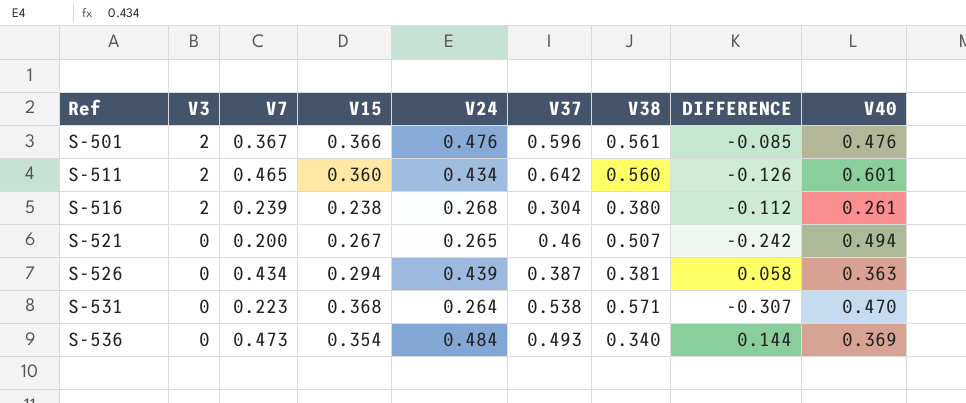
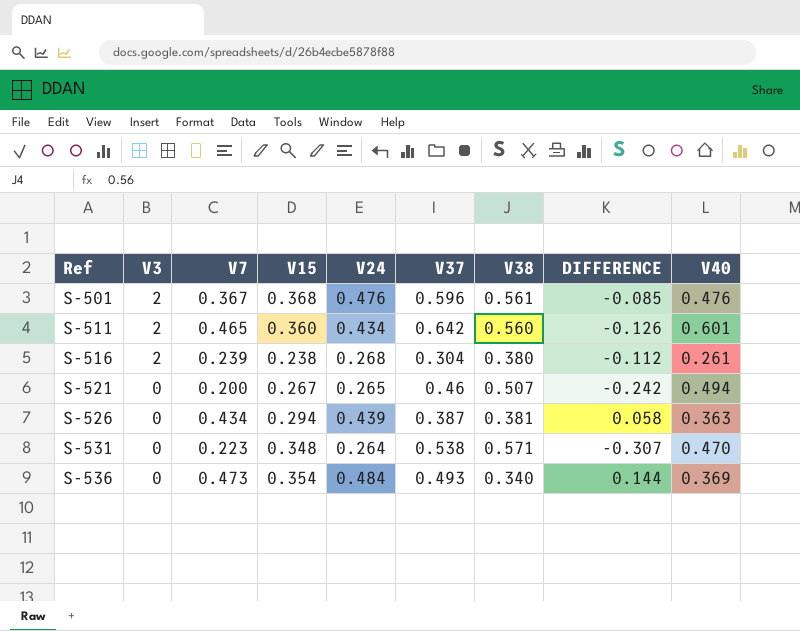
S-501 | V15: 0.366 -> 0.368
S-531 | V15: 0.368 -> 0.348

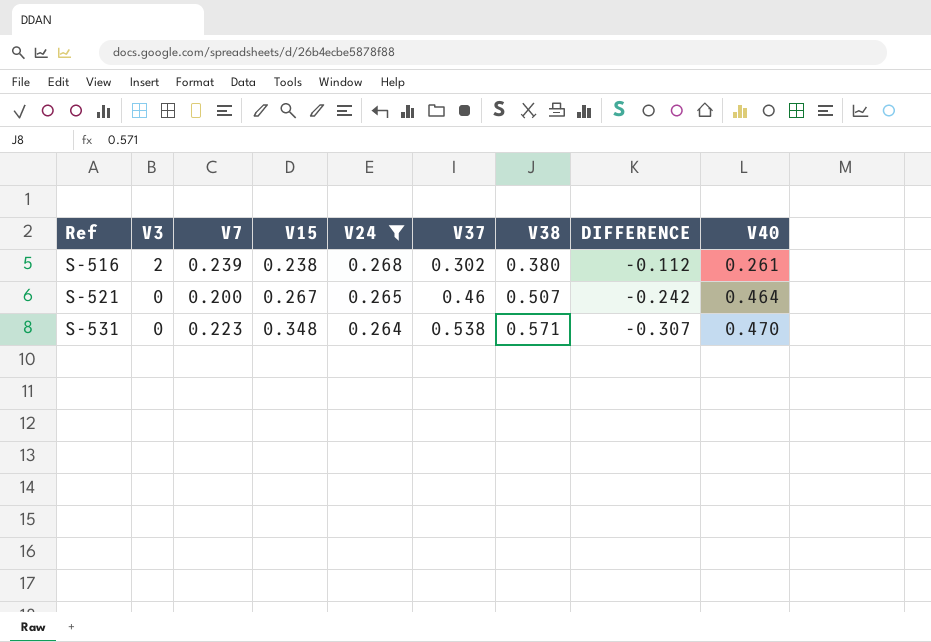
filter: none -> V24 <= 0.268
S-516 | V37: 0.304 -> 0.302
S-521 | V40: 0.494 -> 0.464

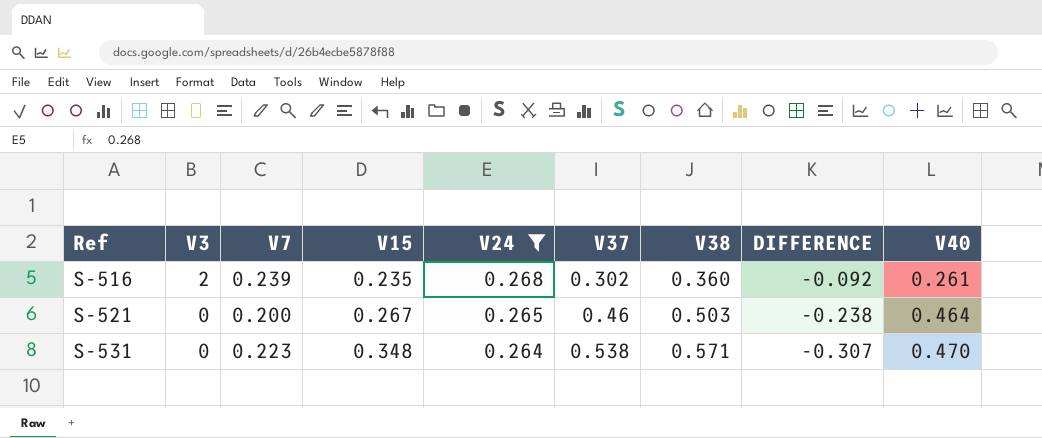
S-516 | V15: 0.238 -> 0.235
S-516 | V38: 0.380 -> 0.360
S-516 | DIFFERENCE: -0.112 -> -0.092
S-521 | V38: 0.507 -> 0.503
S-521 | DIFFERENCE: -0.242 -> -0.238

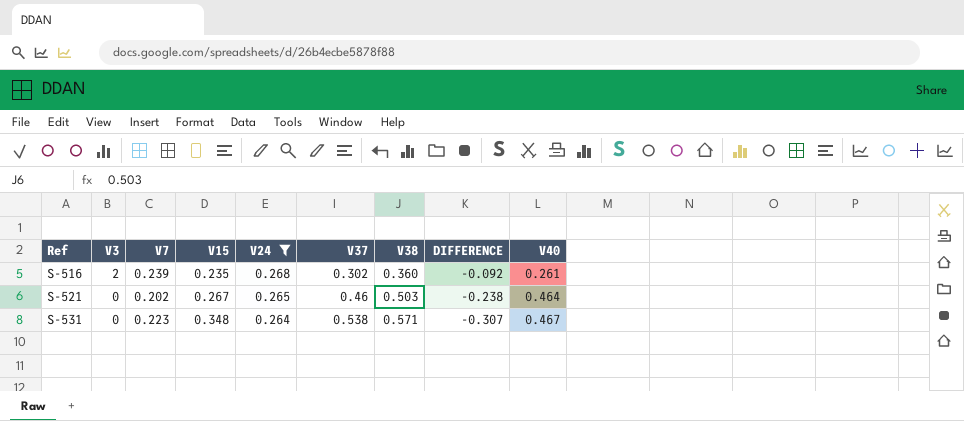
S-521 | V7: 0.200 -> 0.202
S-531 | V40: 0.470 -> 0.467

